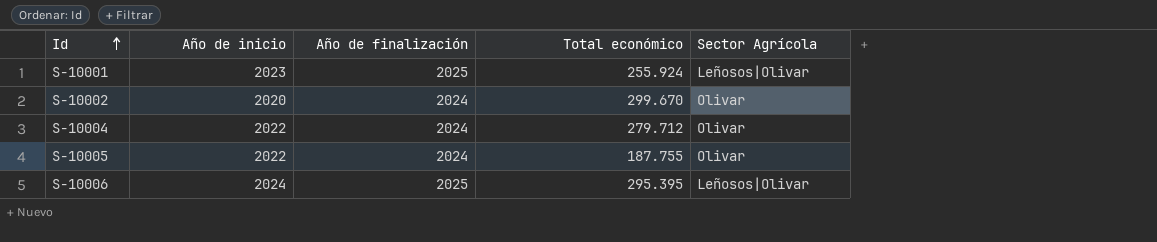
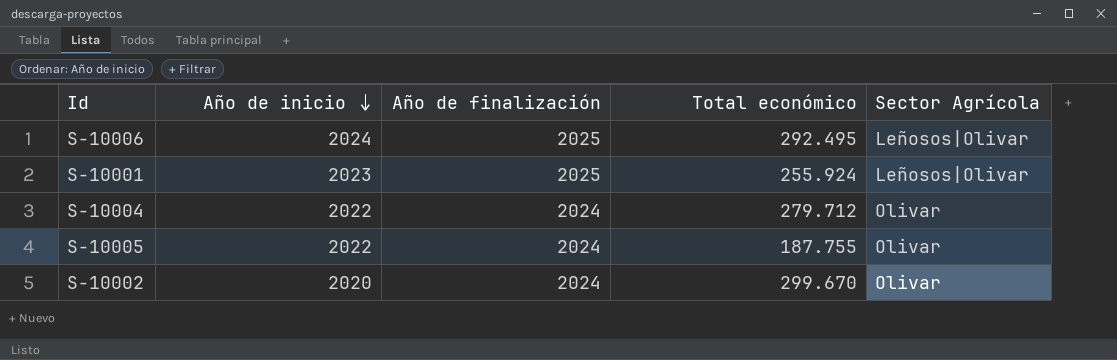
row order: Id ascending -> Año de inicio descending
S-10006 | Total económico: 295.395 -> 292.495

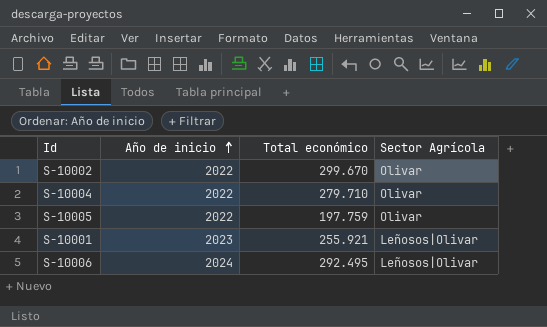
row order: Año de inicio descending -> Año de inicio ascending
column Año de finalización | position: 3 -> none
S-10002 | Año de inicio: 2020 -> 2022
S-10004 | Total económico: 279.712 -> 279.710
S-10005 | Total económico: 187.755 -> 197.759
S-10001 | Total económico: 255.924 -> 255.921

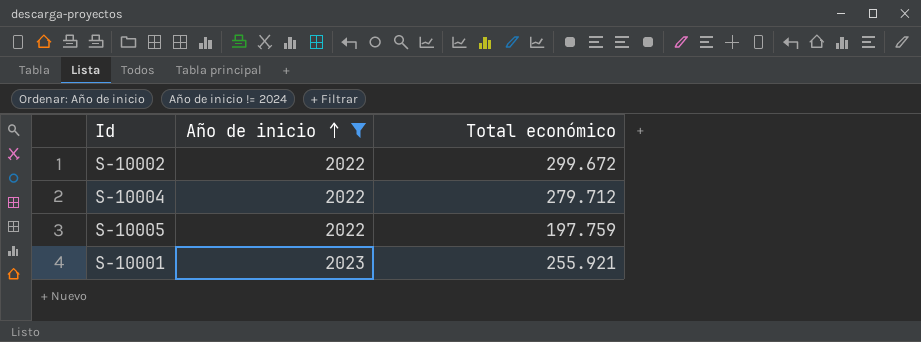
filter: none -> Año de inicio != 2024
column Sector Agrícola | position: 4 -> none
S-10002 | Total económico: 299.670 -> 299.672
S-10004 | Total económico: 279.710 -> 279.712

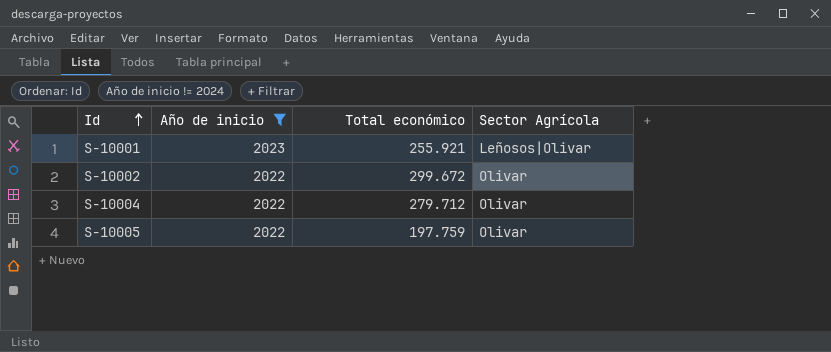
row order: Año de inicio ascending -> Id ascending
column Sector Agrícola | position: none -> 4

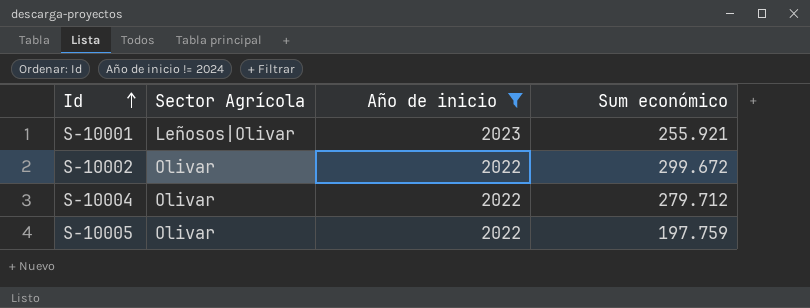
column Sector Agrícola | position: 4 -> 2
column name: Total económico -> Sum económico

